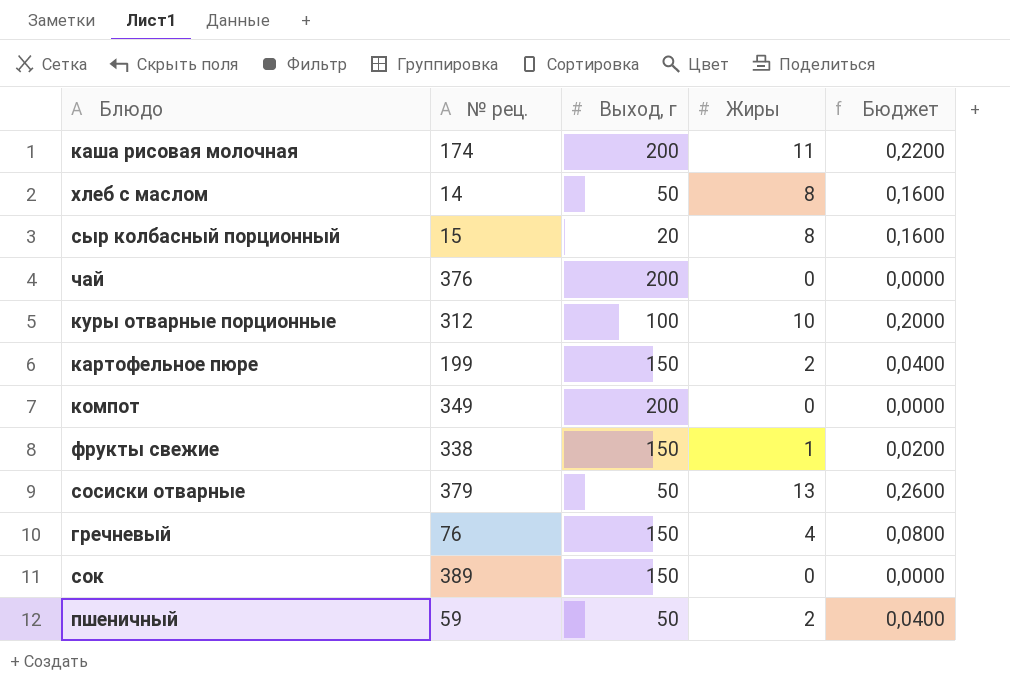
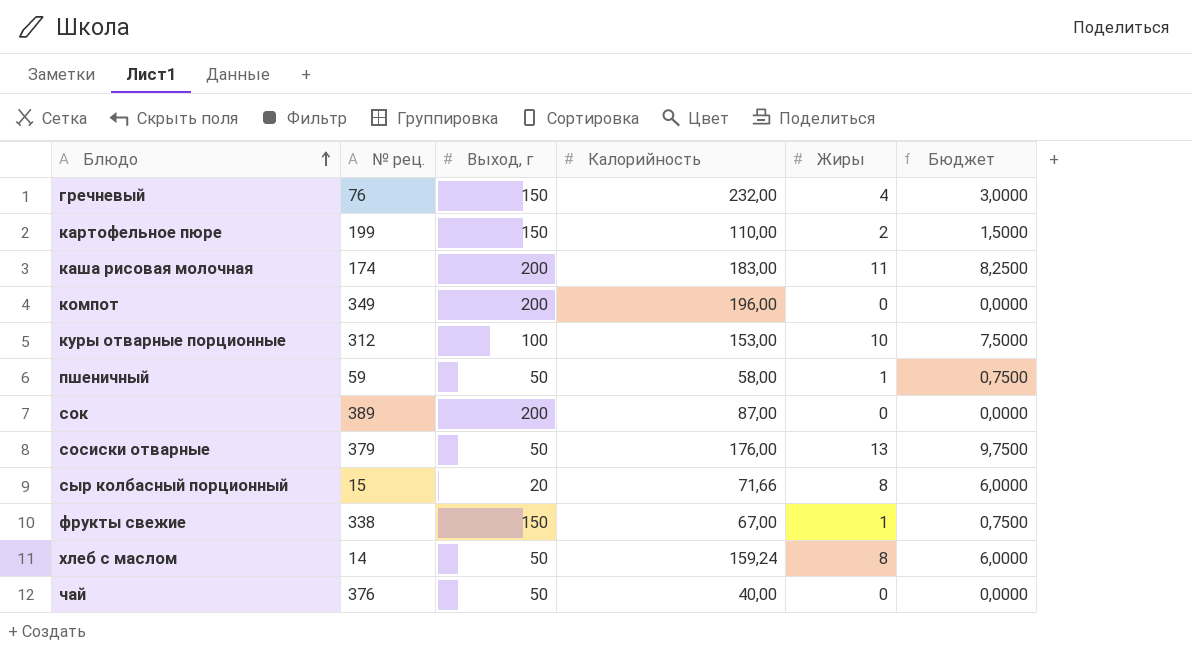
row order: none -> Блюдо ascending
column Калорийность | position: none -> 4
column Бюджет | formula: [Жиры] * 0,02 -> [Жиры] * 0,75
пшеничный | Жиры: 2 -> 1
сок | Выход, г: 150 -> 200
чай | Выход, г: 200 -> 50

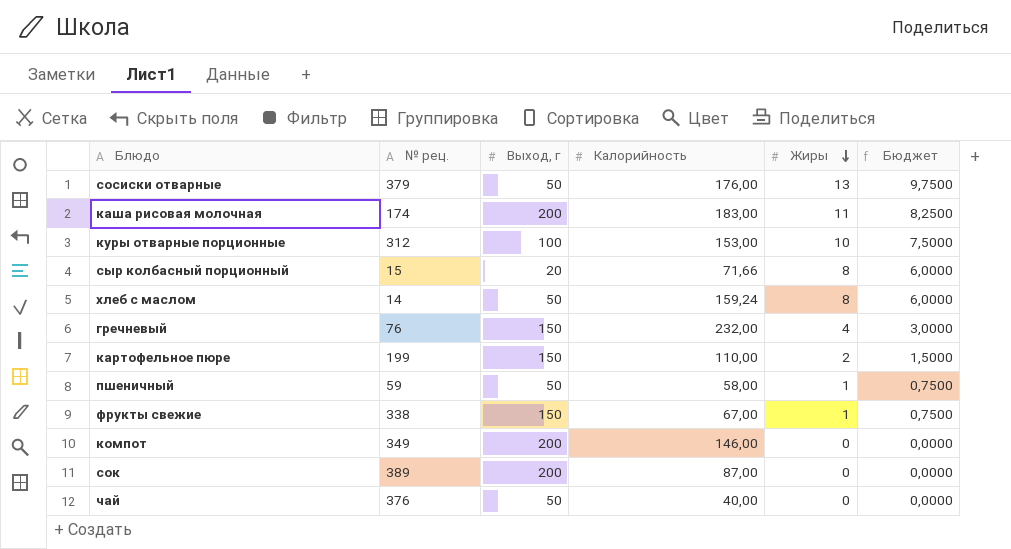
row order: Блюдо ascending -> Жиры descending
компот | Калорийность: 196,00 -> 146,00

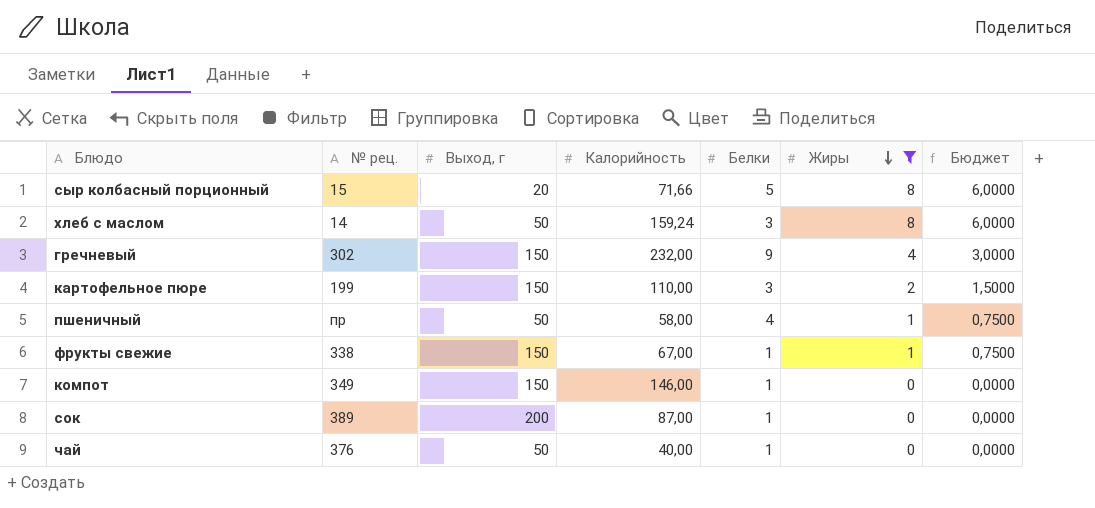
filter: none -> Жиры <= 8
column Белки | position: none -> 5
гречневый | № рец.: 76 -> 302
пшеничный | № рец.: 59 -> пр
компот | Выход, г: 200 -> 150

